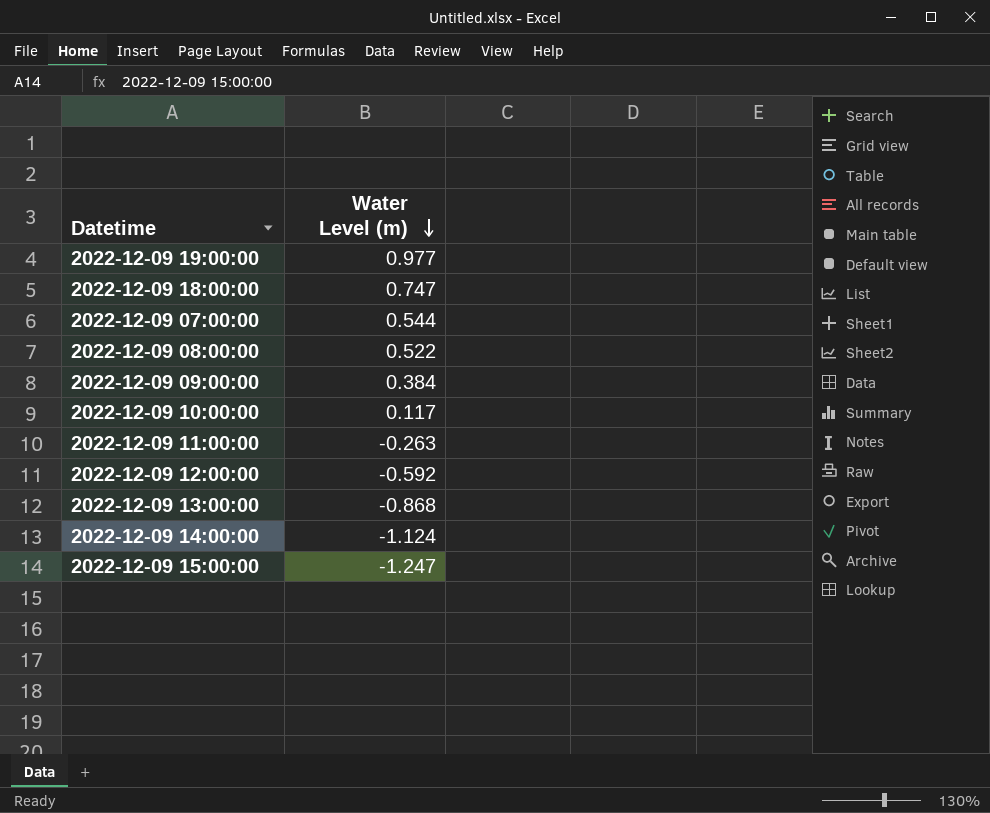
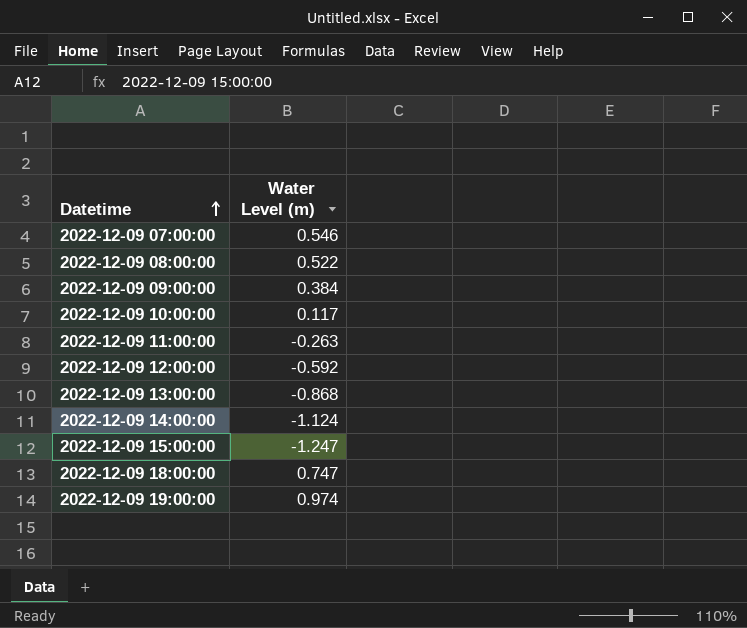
row order: Water Level (m) descending -> Datetime ascending
2022-12-09 07:00:00 | Water Level (m): 0.544 -> 0.546
2022-12-09 19:00:00 | Water Level (m): 0.977 -> 0.974

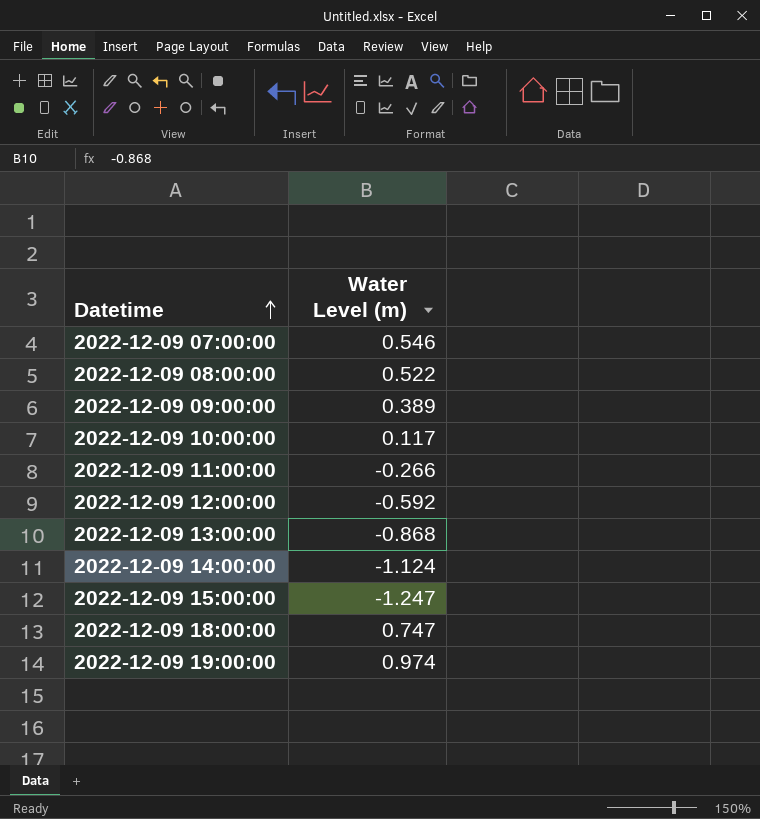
2022-12-09 09:00:00 | Water Level (m): 0.384 -> 0.389
2022-12-09 11:00:00 | Water Level (m): -0.263 -> -0.266

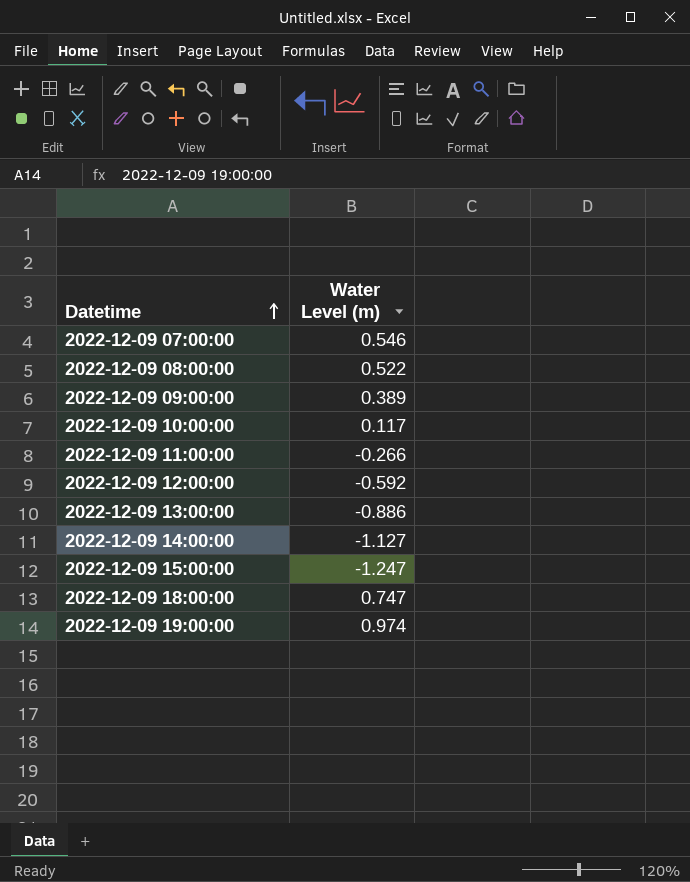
2022-12-09 13:00:00 | Water Level (m): -0.868 -> -0.886
2022-12-09 14:00:00 | Water Level (m): -1.124 -> -1.127

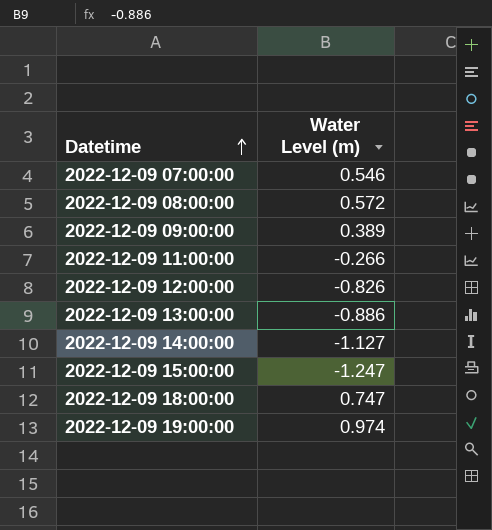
row 2022-12-09 10:00:00: 0.117 -> none
2022-12-09 08:00:00 | Water Level (m): 0.522 -> 0.572
2022-12-09 12:00:00 | Water Level (m): -0.592 -> -0.826

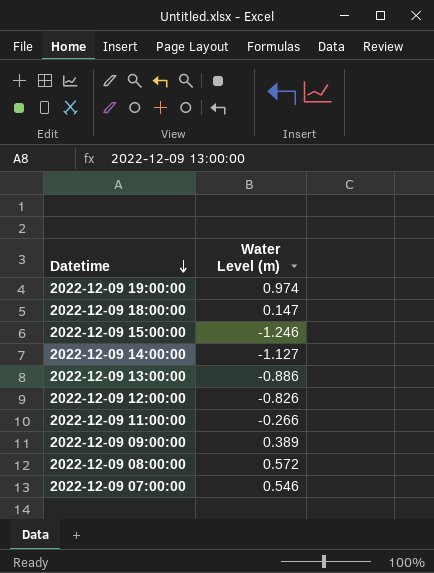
row order: Datetime ascending -> Datetime descending
2022-12-09 18:00:00 | Water Level (m): 0.747 -> 0.147
2022-12-09 15:00:00 | Water Level (m): -1.247 -> -1.246

